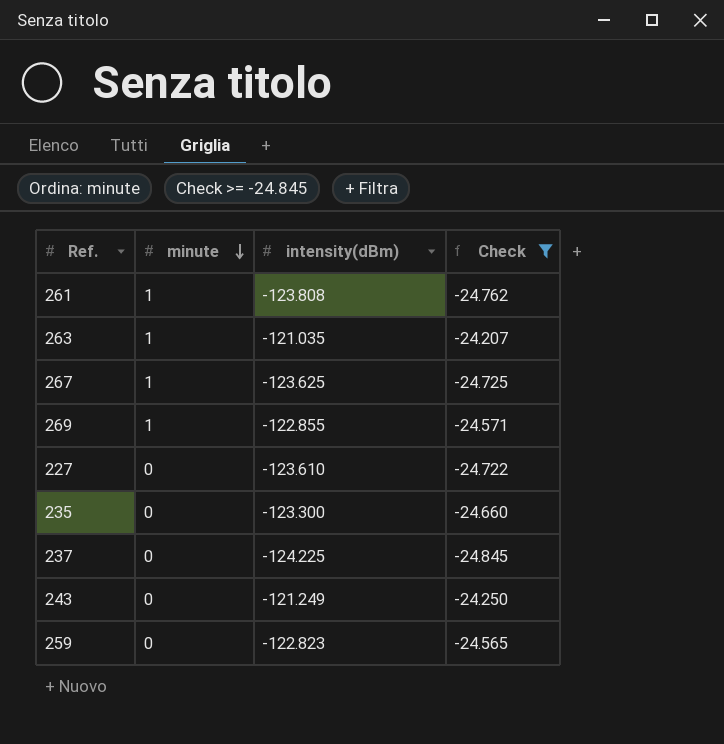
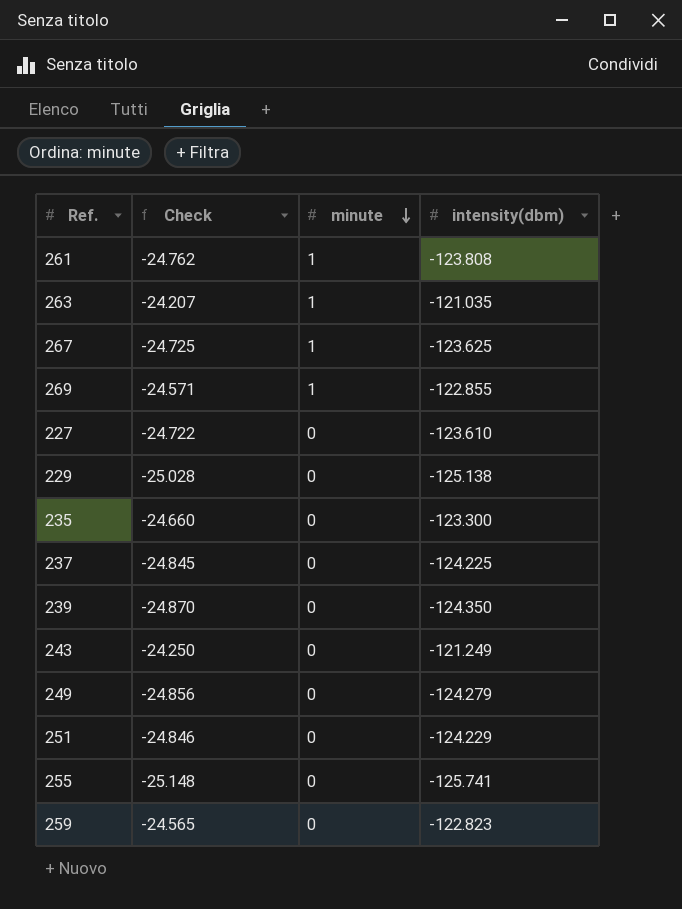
filter: Check >= -24.845 -> none
column Check | position: 4 -> 2
column name: intensity(dBm) -> intensity(dbm)

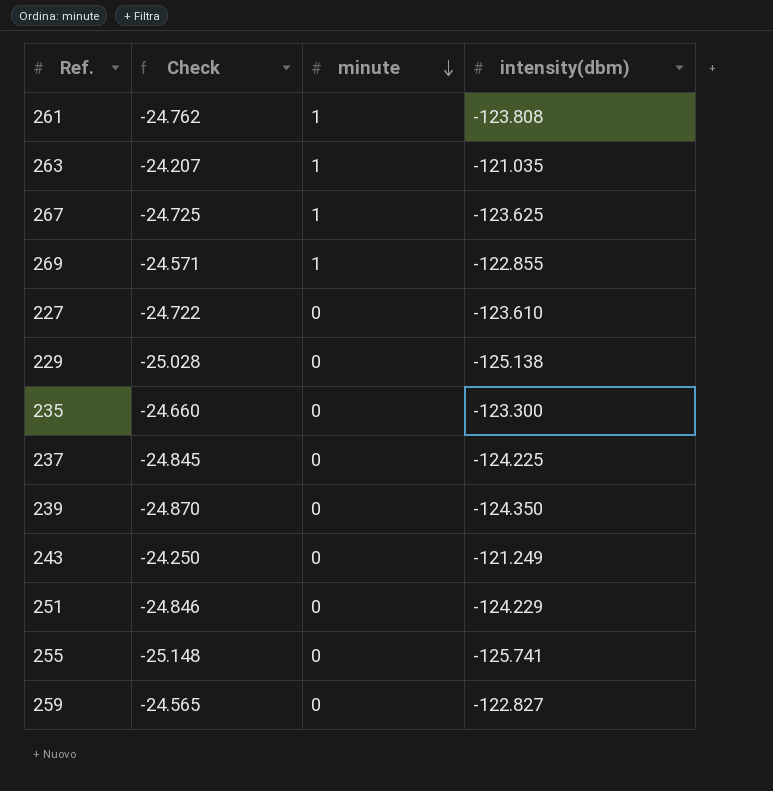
row 249: -24.856 | 0 | -124.279 -> none
259 | intensity(dbm): -122.823 -> -122.827

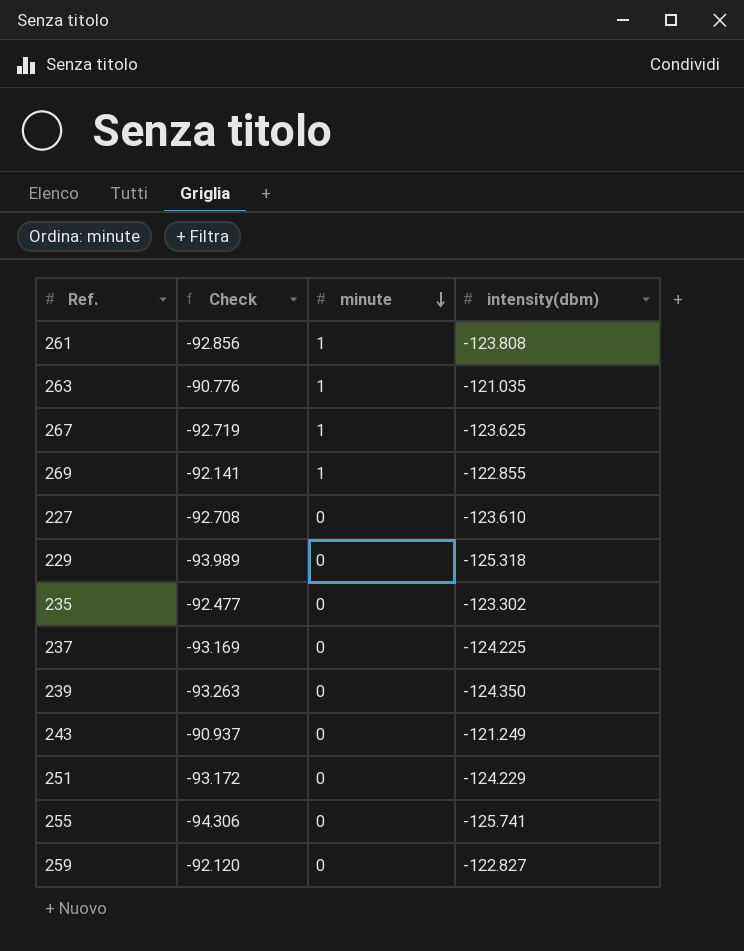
column Check | formula: [intensity(dbm)] * 0.2 -> [intensity(dbm)] * 0.75
229 | intensity(dbm): -125.138 -> -125.318
235 | intensity(dbm): -123.300 -> -123.302

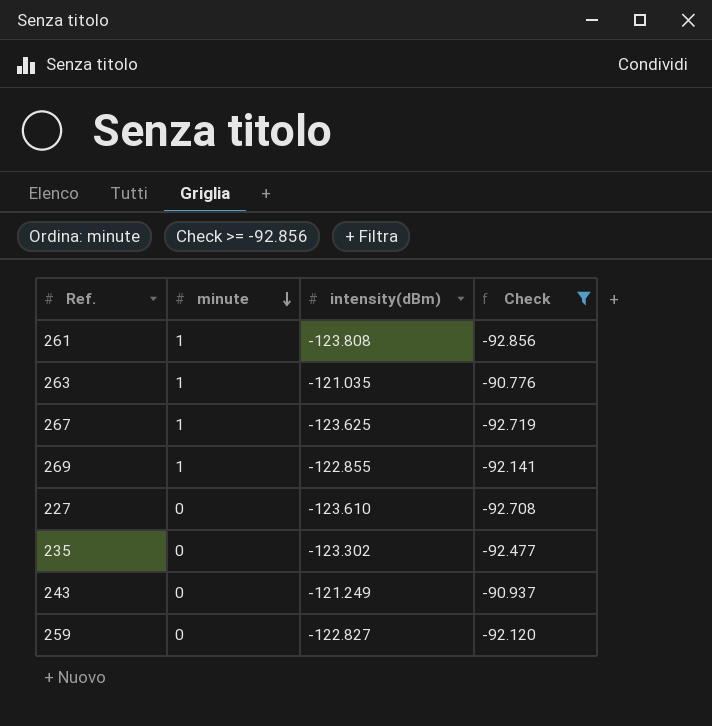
filter: none -> Check >= -92.856
column name: intensity(dbm) -> intensity(dBm)
column Check | position: 2 -> 4

